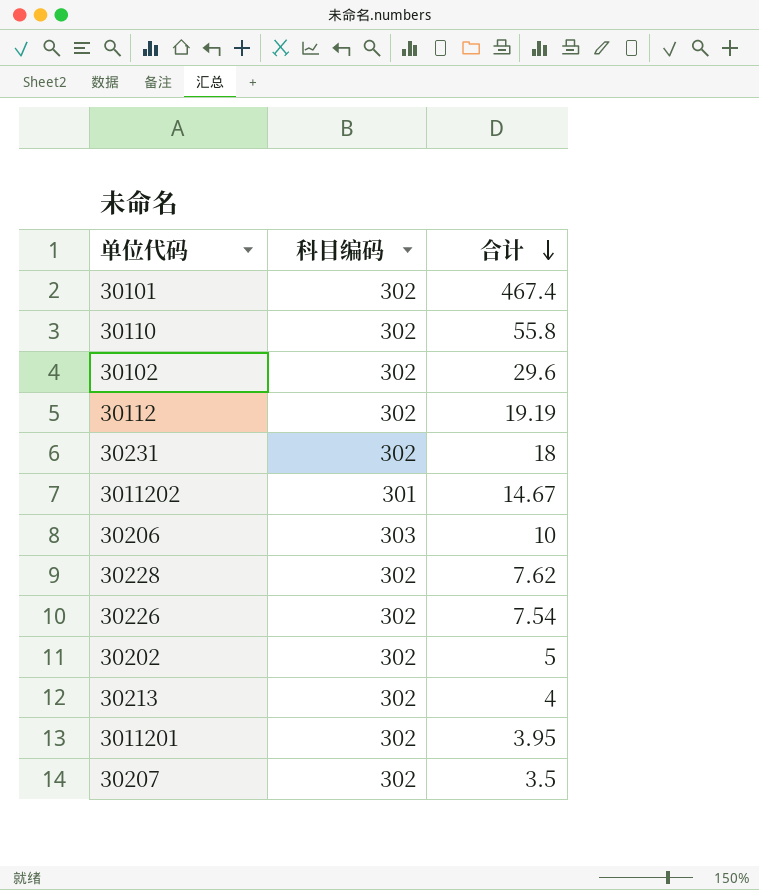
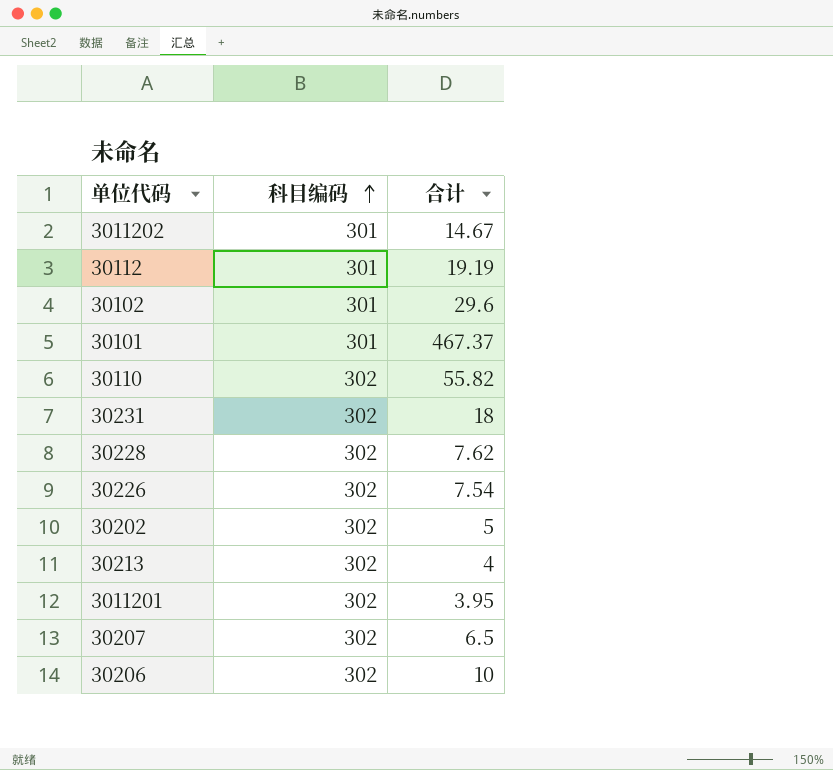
row order: 合计 descending -> 科目编码 ascending
30112 | 科目编码: 302 -> 301
30102 | 科目编码: 302 -> 301
30101 | 科目编码: 302 -> 301
30101 | 合计: 467.4 -> 467.37
30110 | 合计: 55.8 -> 55.82
30207 | 合计: 3.5 -> 6.5
30206 | 科目编码: 303 -> 302

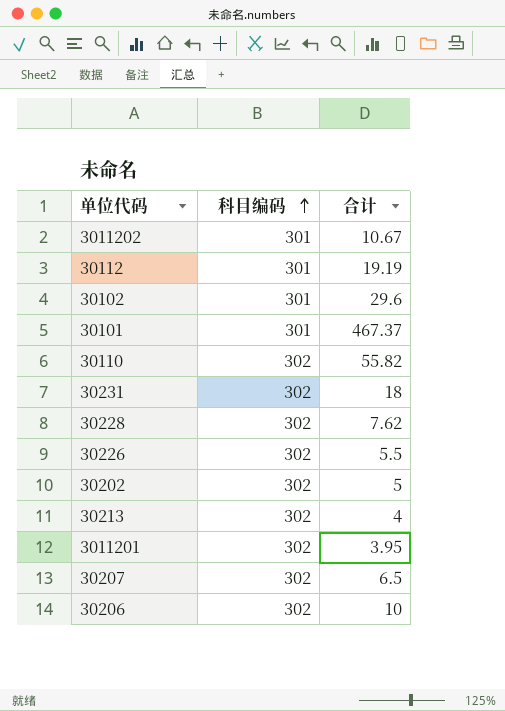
3011202 | 合计: 14.67 -> 10.67
30226 | 合计: 7.54 -> 5.5

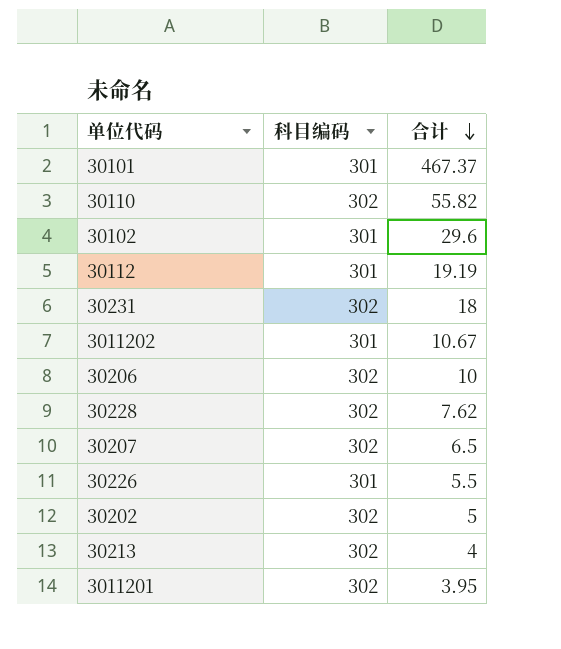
row order: 科目编码 ascending -> 合计 descending
30226 | 科目编码: 302 -> 301

